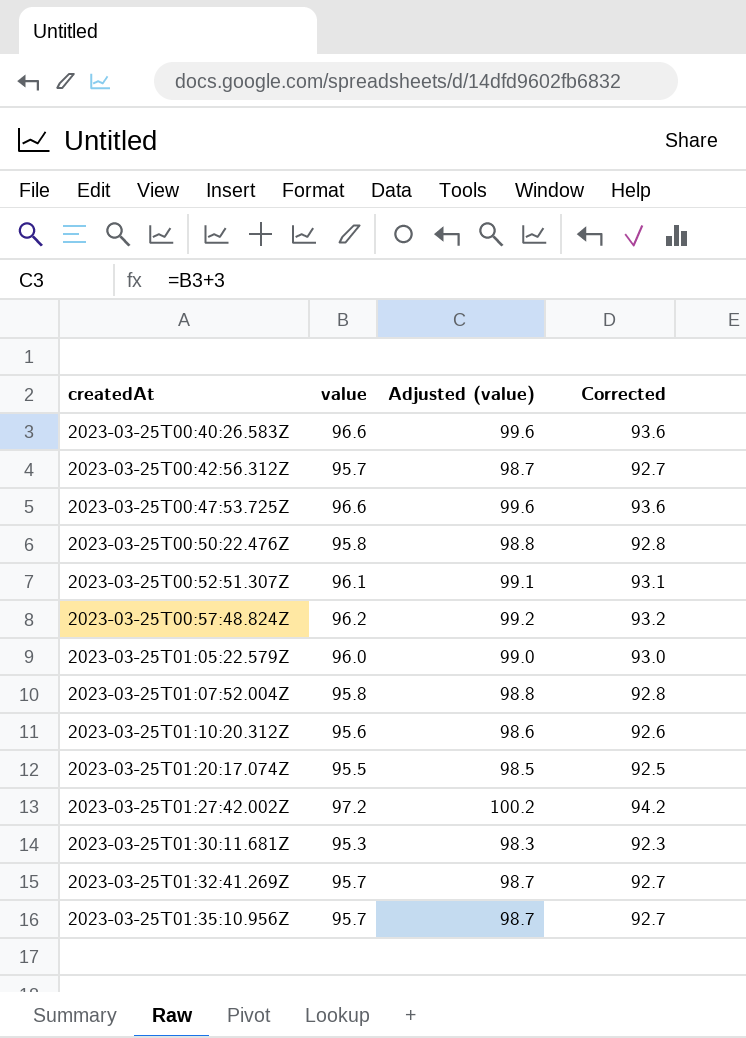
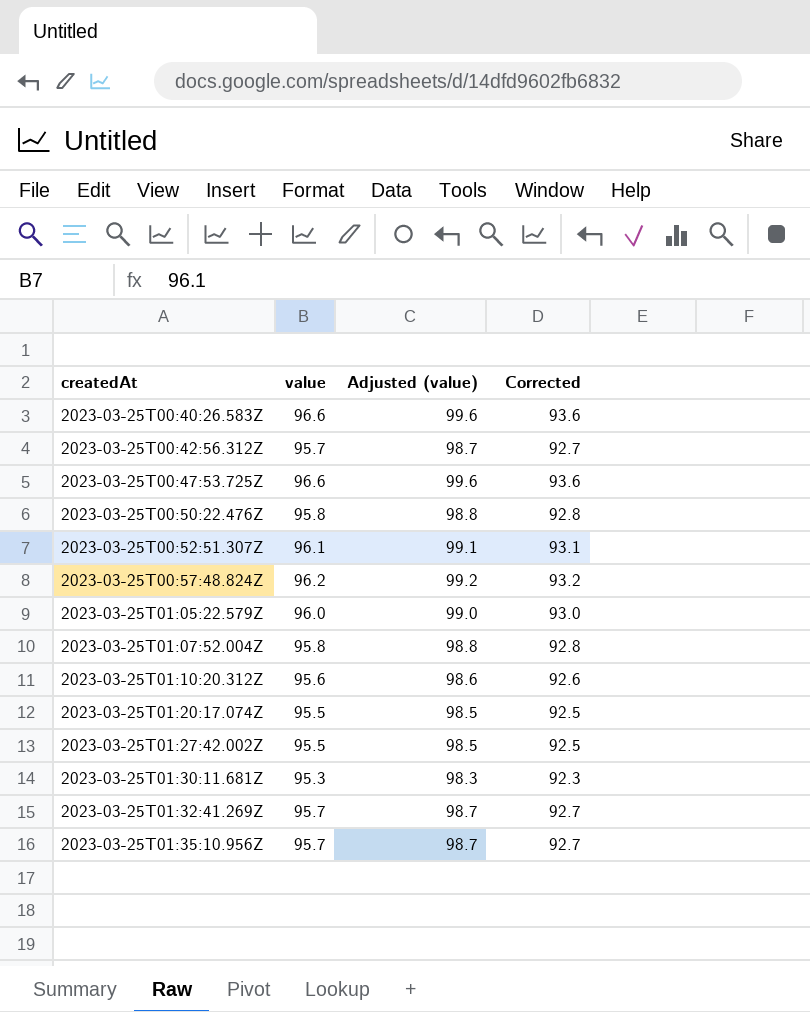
2023-03-25T01:27:42.002Z | value: 97.2 -> 95.5
2023-03-25T01:27:42.002Z | Adjusted (value): 100.2 -> 98.5
2023-03-25T01:27:42.002Z | Corrected: 94.2 -> 92.5

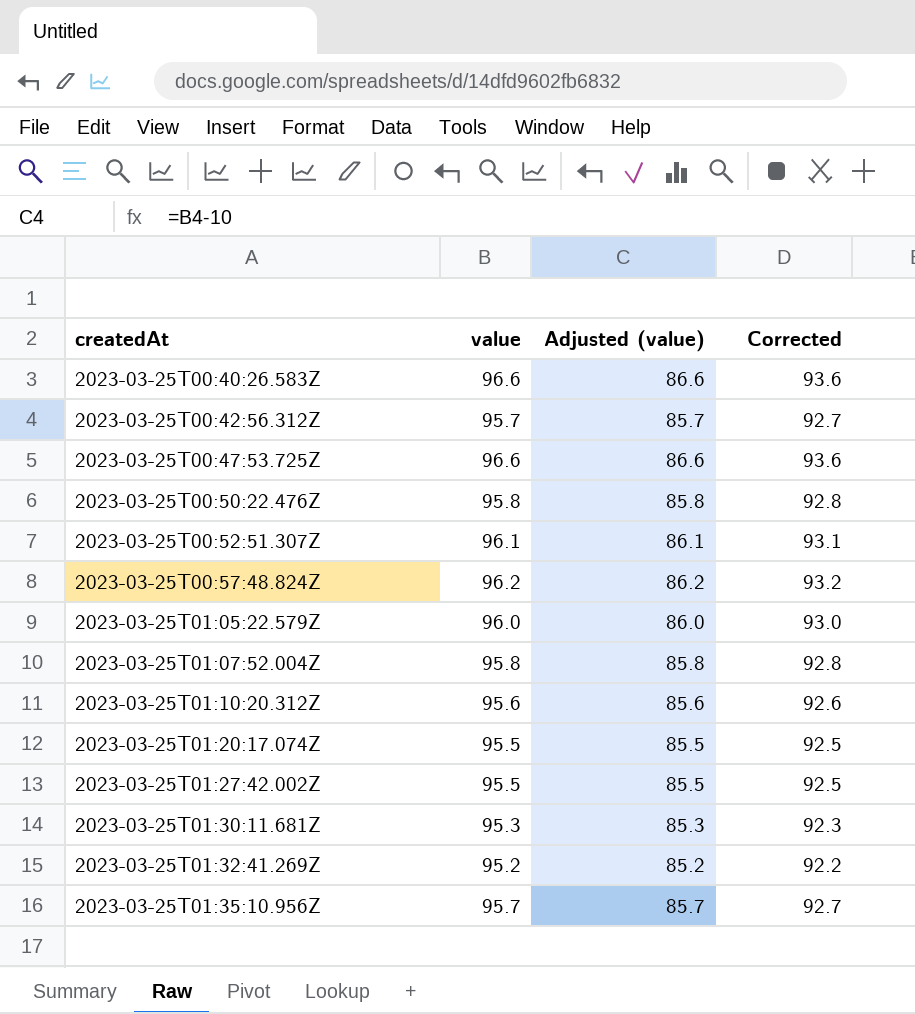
column Adjusted (value) | formula: [value] + 3 -> [value] - 10
2023-03-25T01:32:41.269Z | value: 95.7 -> 95.2
2023-03-25T01:32:41.269Z | Corrected: 92.7 -> 92.2

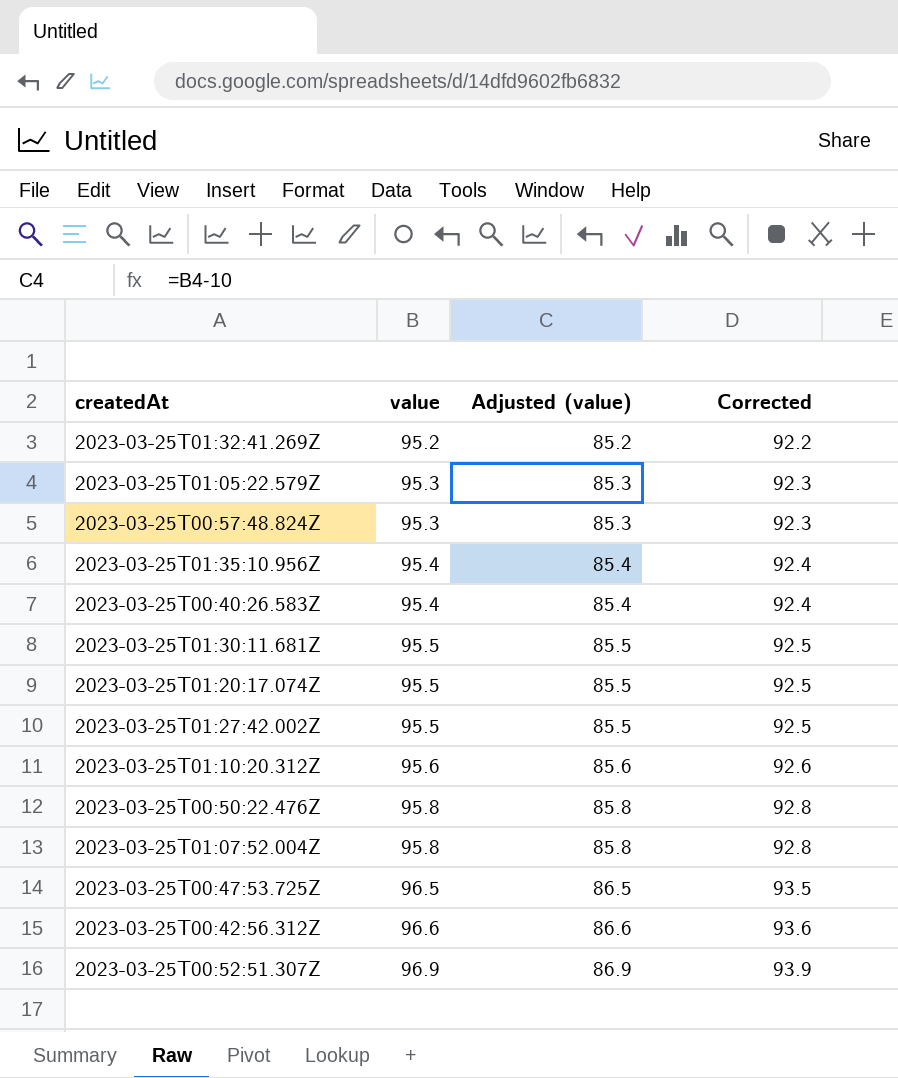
row order: createdAt ascending -> value ascending
2023-03-25T01:05:22.579Z | value: 96.0 -> 95.3
2023-03-25T01:05:22.579Z | Adjusted (value): 86.0 -> 85.3
2023-03-25T01:05:22.579Z | Corrected: 93.0 -> 92.3
2023-03-25T00:57:48.824Z | value: 96.2 -> 95.3
2023-03-25T00:57:48.824Z | Adjusted (value): 86.2 -> 85.3
2023-03-25T00:57:48.824Z | Corrected: 93.2 -> 92.3
2023-03-25T01:35:10.956Z | value: 95.7 -> 95.4
2023-03-25T01:35:10.956Z | Adjusted (value): 85.7 -> 85.4
2023-03-25T01:35:10.956Z | Corrected: 92.7 -> 92.4
2023-03-25T00:40:26.583Z | value: 96.6 -> 95.4
2023-03-25T00:40:26.583Z | Adjusted (value): 86.6 -> 85.4
2023-03-25T00:40:26.583Z | Corrected: 93.6 -> 92.4
2023-03-25T01:30:11.681Z | value: 95.3 -> 95.5
2023-03-25T01:30:11.681Z | Adjusted (value): 85.3 -> 85.5
2023-03-25T01:30:11.681Z | Corrected: 92.3 -> 92.5
2023-03-25T00:47:53.725Z | value: 96.6 -> 96.5
2023-03-25T00:47:53.725Z | Adjusted (value): 86.6 -> 86.5
2023-03-25T00:47:53.725Z | Corrected: 93.6 -> 93.5
2023-03-25T00:42:56.312Z | value: 95.7 -> 96.6
2023-03-25T00:42:56.312Z | Adjusted (value): 85.7 -> 86.6
2023-03-25T00:42:56.312Z | Corrected: 92.7 -> 93.6
2023-03-25T00:52:51.307Z | value: 96.1 -> 96.9
2023-03-25T00:52:51.307Z | Adjusted (value): 86.1 -> 86.9
2023-03-25T00:52:51.307Z | Corrected: 93.1 -> 93.9

